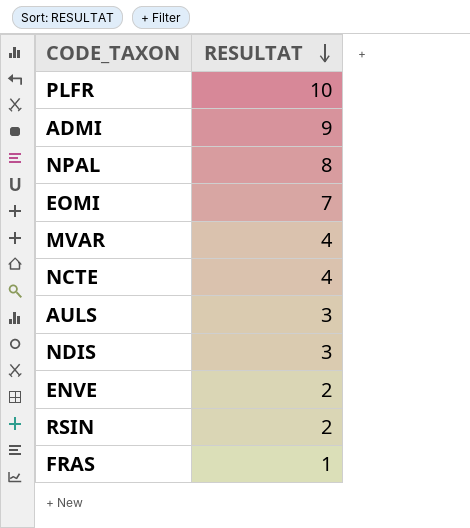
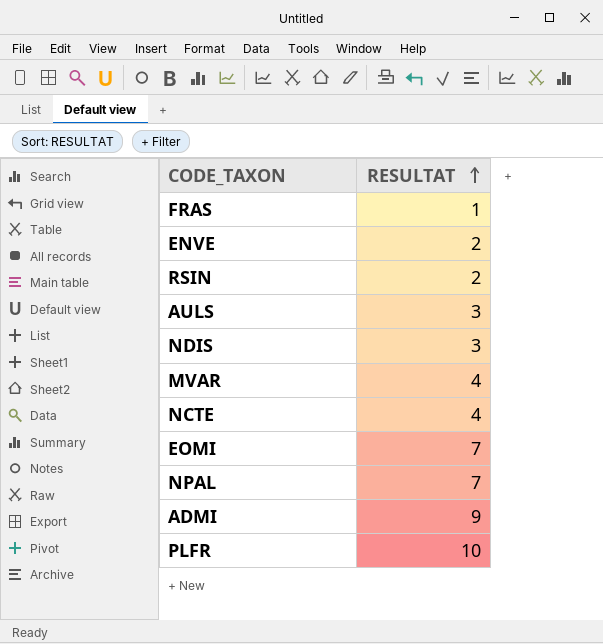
row order: RESULTAT descending -> RESULTAT ascending
NPAL | RESULTAT: 8 -> 7

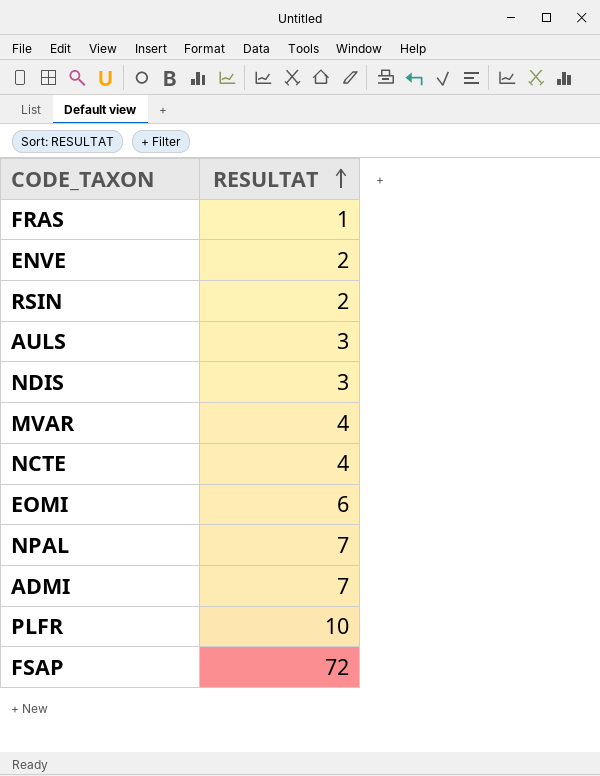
EOMI | RESULTAT: 7 -> 6
ADMI | RESULTAT: 9 -> 7
row FSAP: none -> 72

